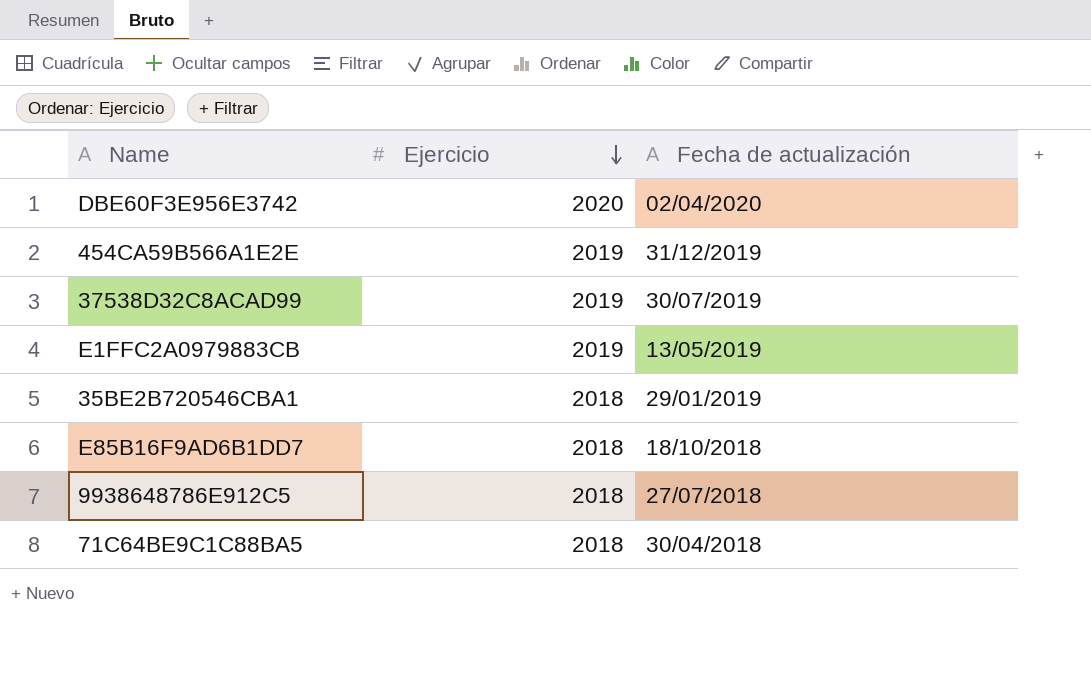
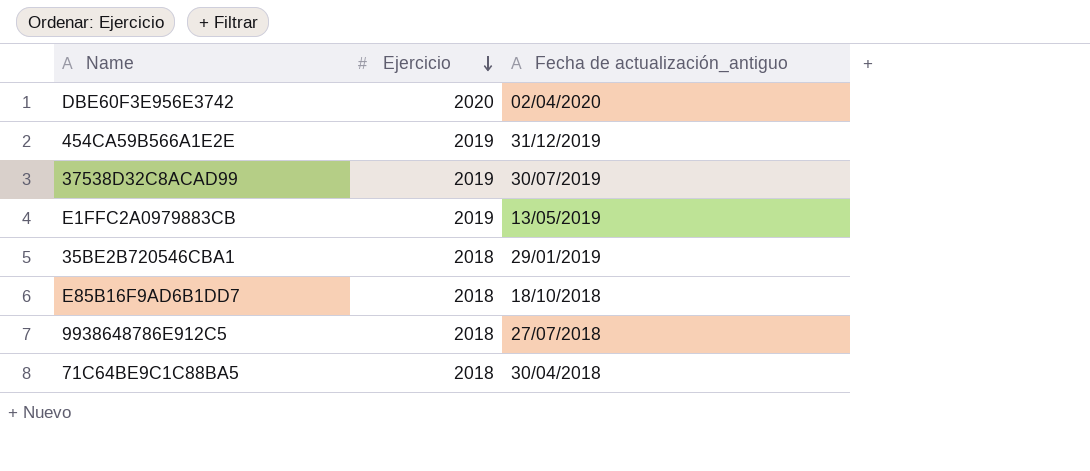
column name: Fecha de actualización -> Fecha de actualización_antiguo

